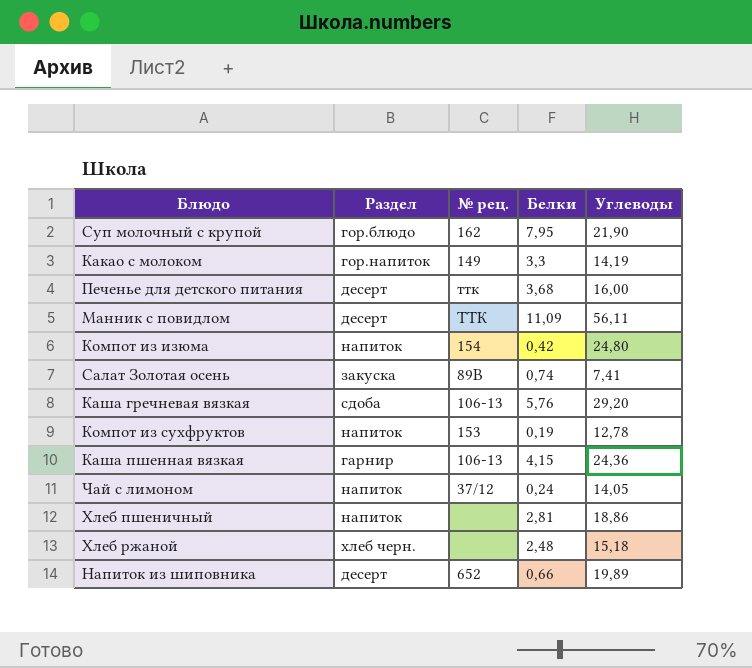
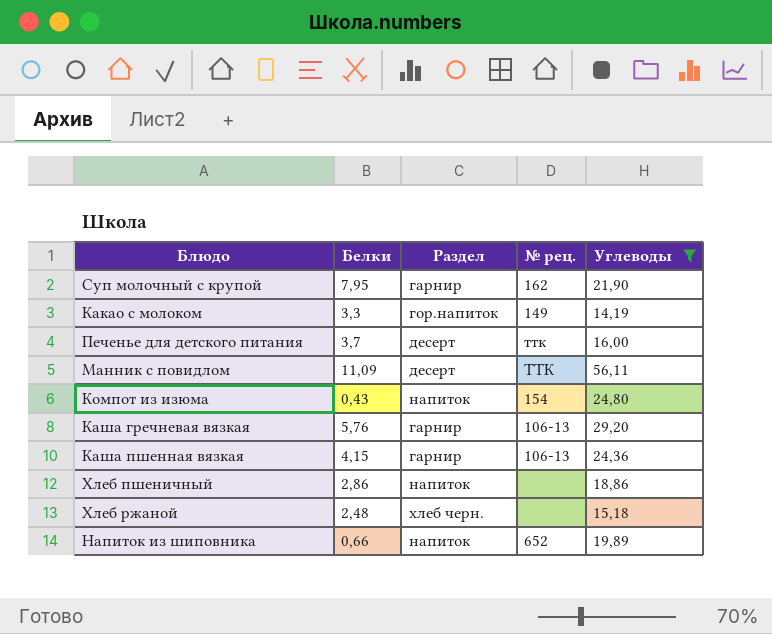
filter: none -> Углеводы >= 14,19
column Белки | position: 4 -> 2
Суп молочный с крупой | Раздел: гор.блюдо -> гарнир
Печенье для детского питания | Белки: 3,68 -> 3,7
Компот из изюма | Белки: 0,42 -> 0,43
Каша гречневая вязкая | Раздел: сдоба -> гарнир
Хлеб пшеничный | Белки: 2,81 -> 2,86
Напиток из шиповника | Раздел: десерт -> напиток

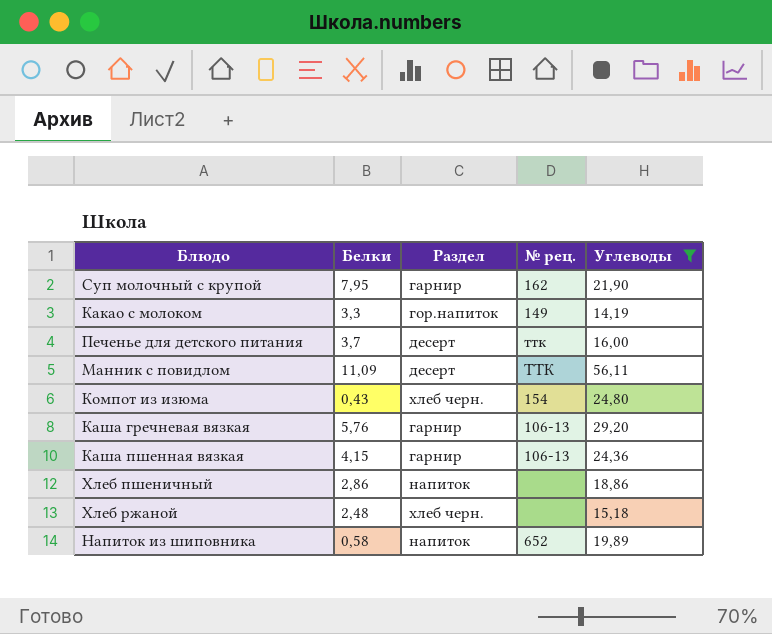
Компот из изюма | Раздел: напиток -> хлеб черн.
Напиток из шиповника | Белки: 0,66 -> 0,58

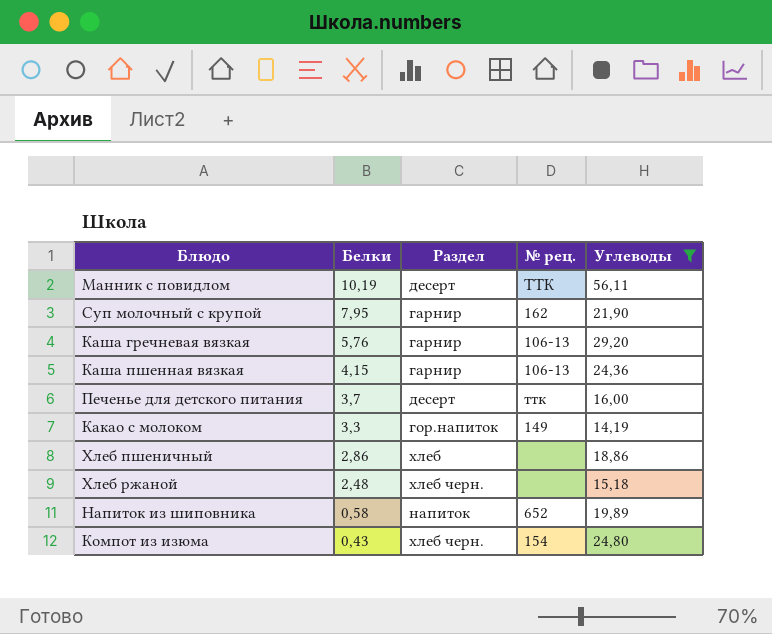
row order: none -> Белки descending
Манник с повидлом | Белки: 11,09 -> 10,19
Хлеб пшеничный | Раздел: напиток -> хлеб

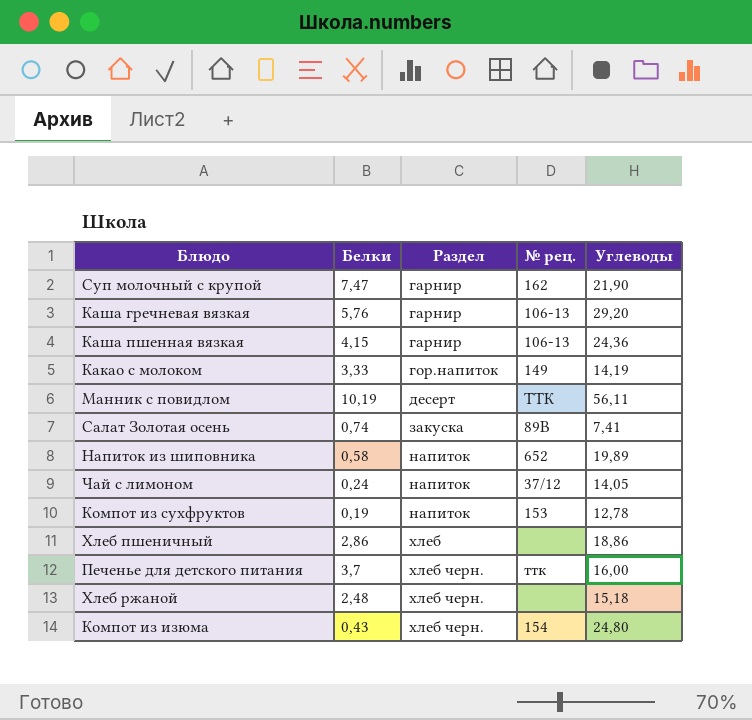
filter: Углеводы >= 14,19 -> none
row order: Белки descending -> Раздел ascending
Суп молочный с крупой | Белки: 7,95 -> 7,47
Какао с молоком | Белки: 3,3 -> 3,33
Печенье для детского питания | Раздел: десерт -> хлеб черн.

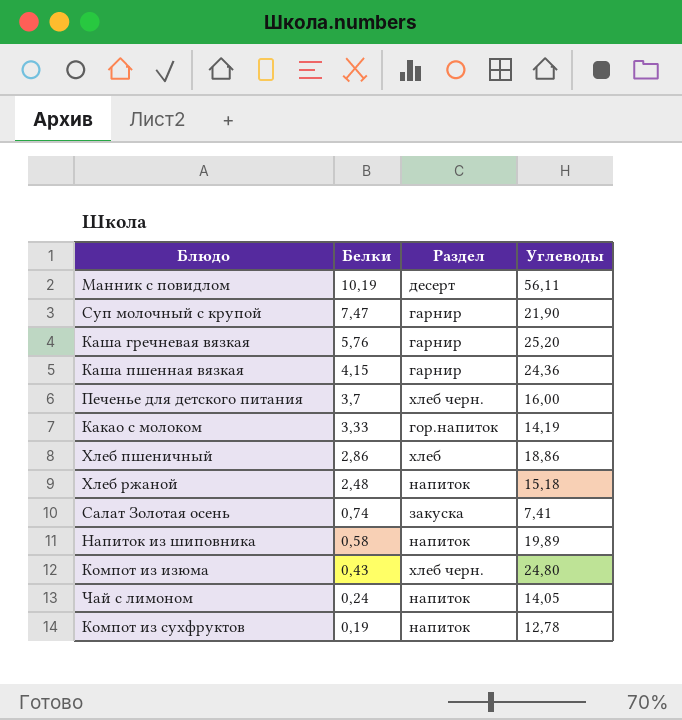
row order: Раздел ascending -> Белки descending
column № рец. | position: 4 -> none
Каша гречневая вязкая | Углеводы: 29,20 -> 25,20
Хлеб ржаной | Раздел: хлеб черн. -> напиток

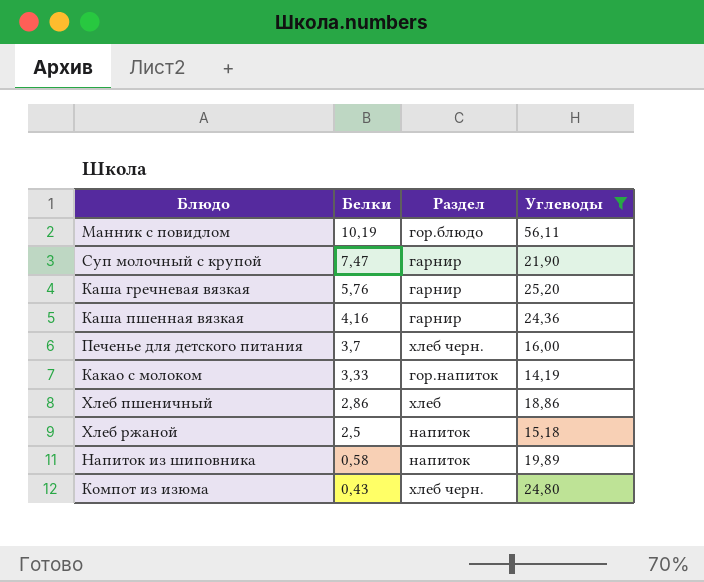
filter: none -> Углеводы >= 14,19
Манник с повидлом | Раздел: десерт -> гор.блюдо
Каша пшенная вязкая | Белки: 4,15 -> 4,16
Хлеб ржаной | Белки: 2,48 -> 2,5

